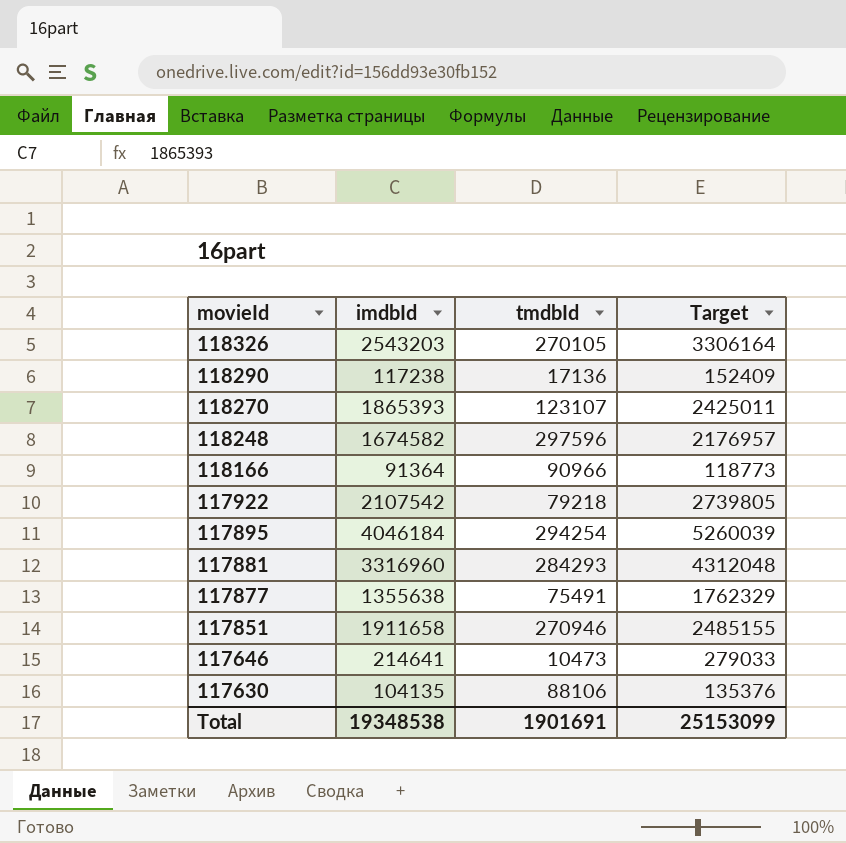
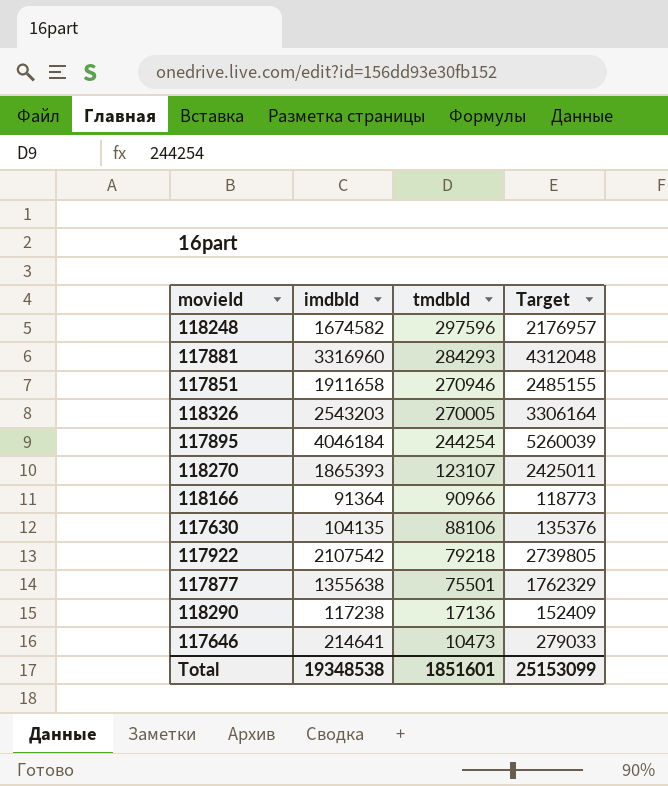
row order: movieId descending -> tmdbId descending
118326 | tmdbId: 270105 -> 270005
117895 | tmdbId: 294254 -> 244254
117877 | tmdbId: 75491 -> 75501
Total | tmdbId: 1901691 -> 1851601

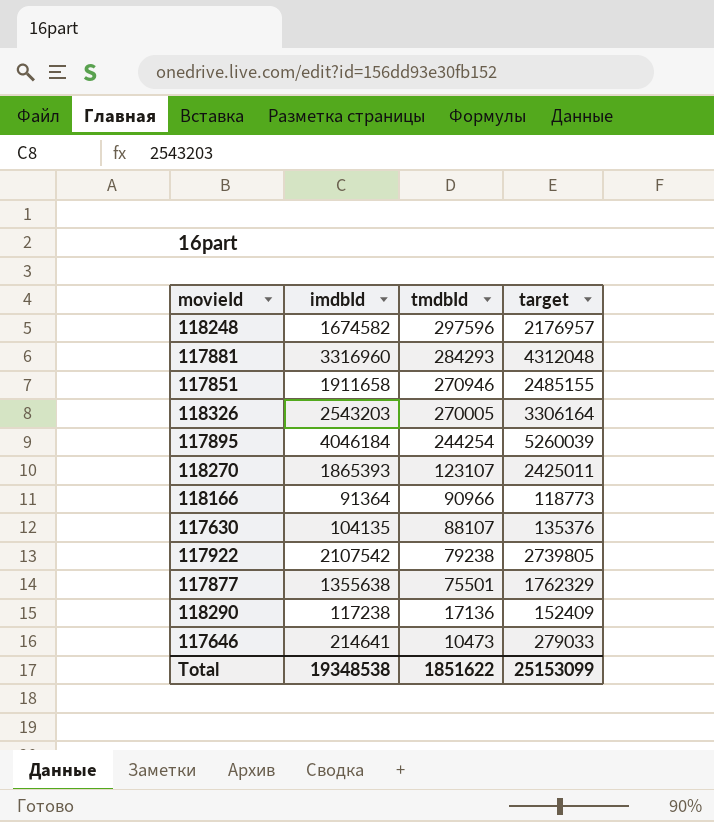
column name: Target -> target
117630 | tmdbId: 88106 -> 88107
117922 | tmdbId: 79218 -> 79238
Total | tmdbId: 1851601 -> 1851622

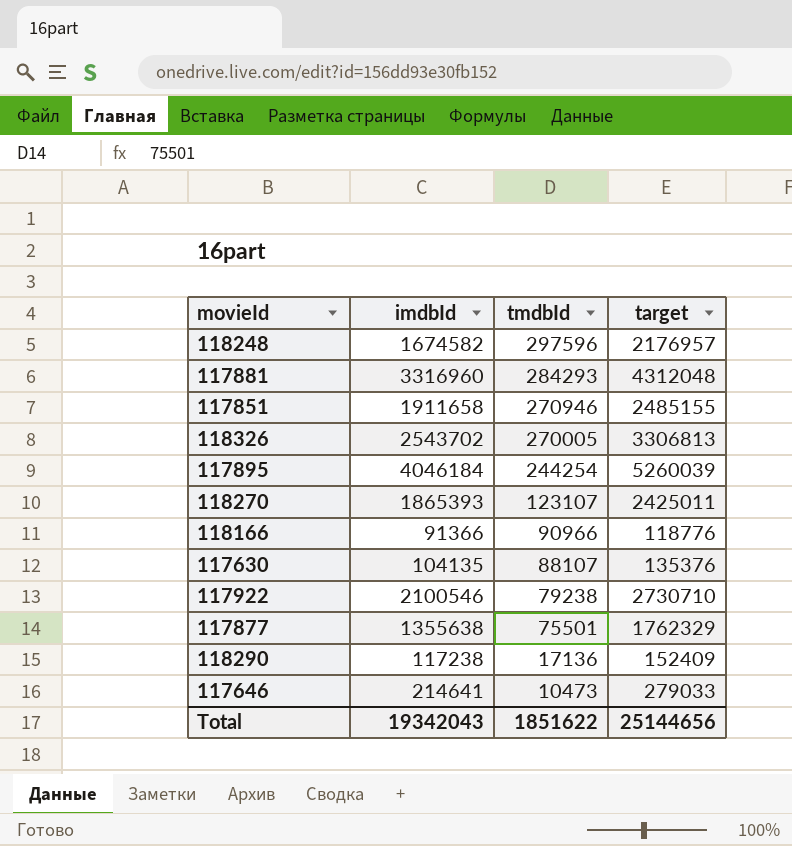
118326 | imdbId: 2543203 -> 2543702
118326 | target: 3306164 -> 3306813
118166 | imdbId: 91364 -> 91366
118166 | target: 118773 -> 118776
117922 | imdbId: 2107542 -> 2100546
117922 | target: 2739805 -> 2730710
Total | imdbId: 19348538 -> 19342043
Total | target: 25153099 -> 25144656

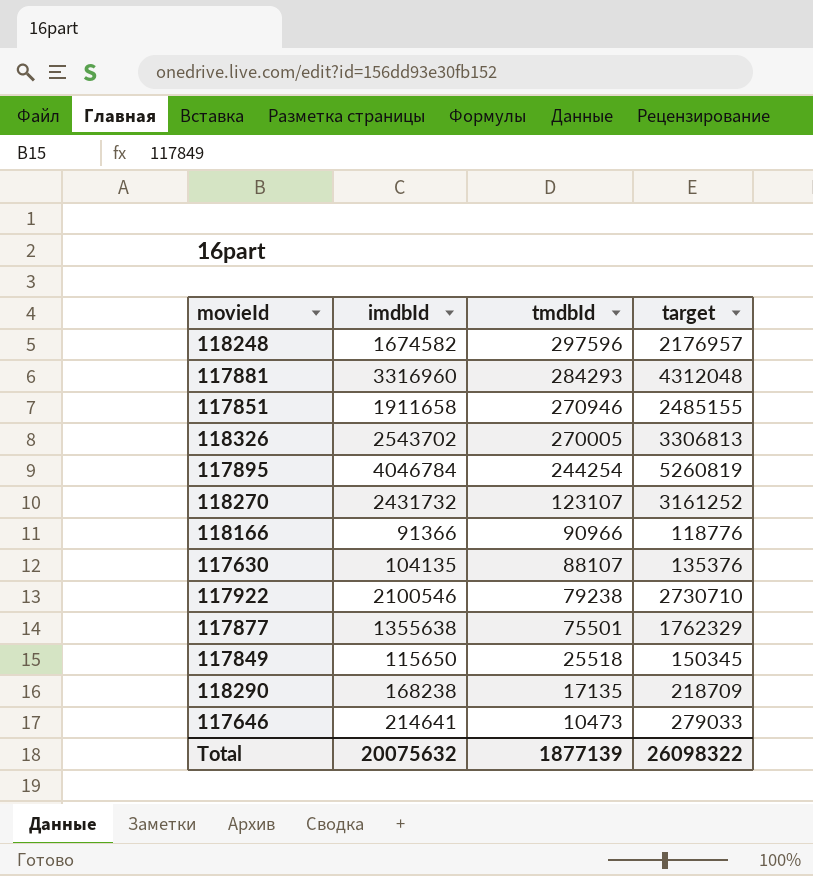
117895 | imdbId: 4046184 -> 4046784
117895 | target: 5260039 -> 5260819
118270 | imdbId: 1865393 -> 2431732
118270 | target: 2425011 -> 3161252
row 117849: none -> 115650 | 25518 | 150345
118290 | imdbId: 117238 -> 168238
118290 | tmdbId: 17136 -> 17135
118290 | target: 152409 -> 218709
Total | imdbId: 19342043 -> 20075632
Total | tmdbId: 1851622 -> 1877139
Total | target: 25144656 -> 26098322

